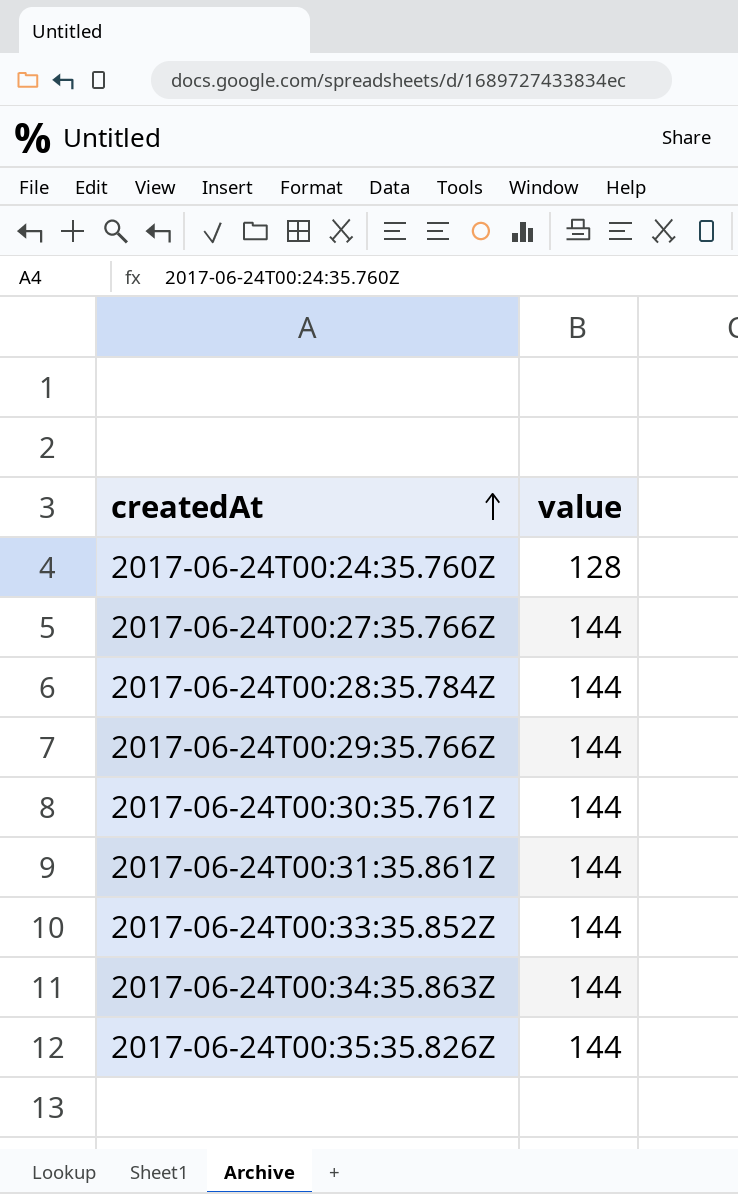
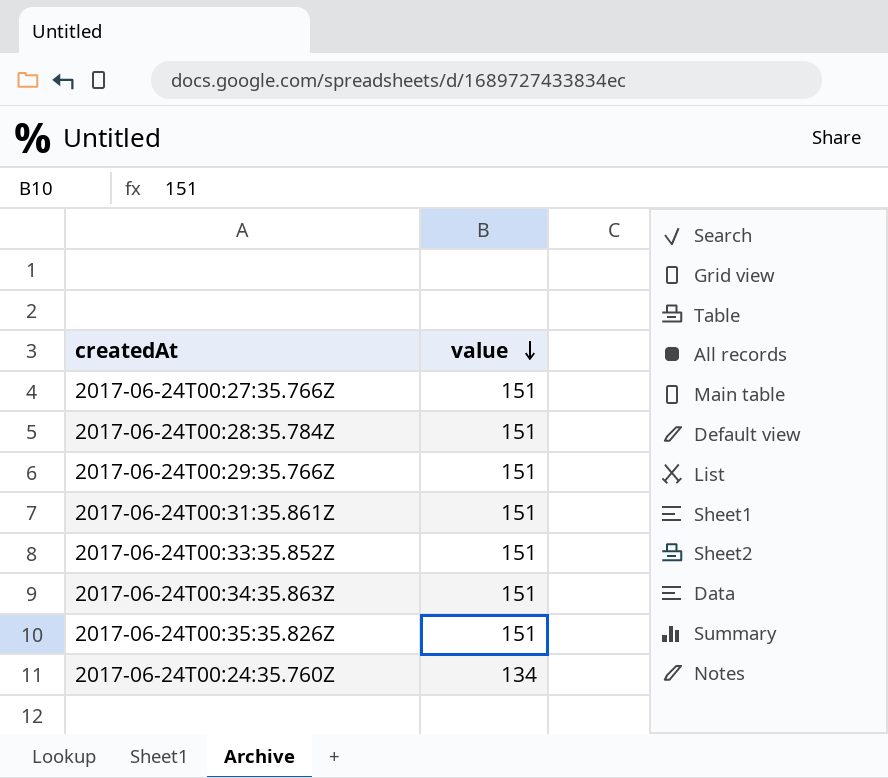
row order: createdAt ascending -> value descending
row 2017-06-24T00:30:35.761Z: 144 -> none
2017-06-24T00:27:35.766Z | value: 144 -> 151
2017-06-24T00:28:35.784Z | value: 144 -> 151
2017-06-24T00:29:35.766Z | value: 144 -> 151
2017-06-24T00:31:35.861Z | value: 144 -> 151
2017-06-24T00:33:35.852Z | value: 144 -> 151
2017-06-24T00:34:35.863Z | value: 144 -> 151
2017-06-24T00:35:35.826Z | value: 144 -> 151
2017-06-24T00:24:35.760Z | value: 128 -> 134

